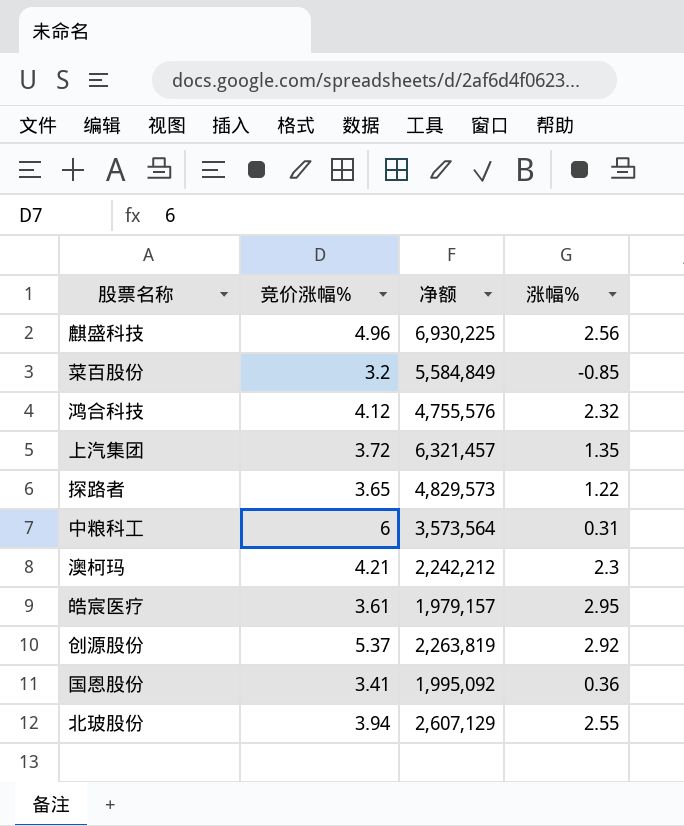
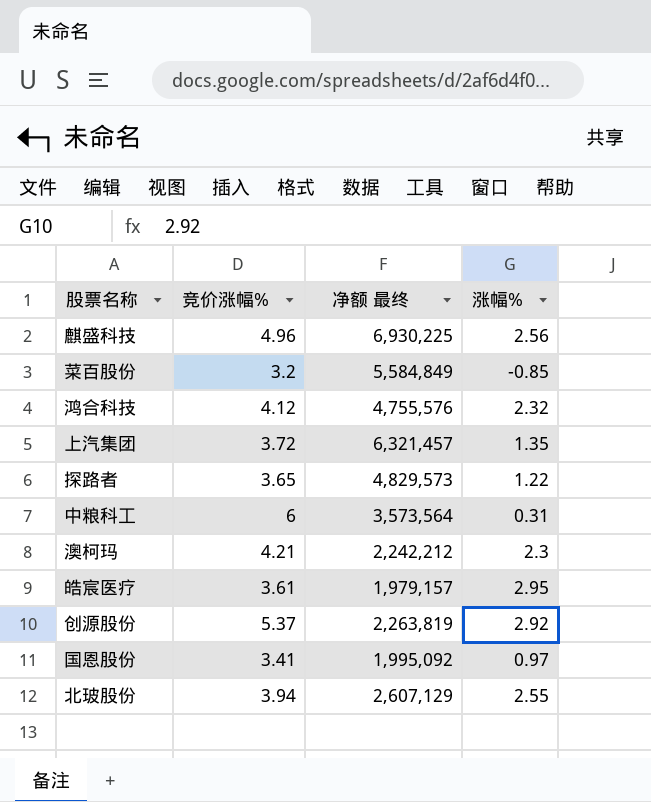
column name: 净额 -> 净额 最终
国恩股份 | 涨幅%: 0.36 -> 0.97

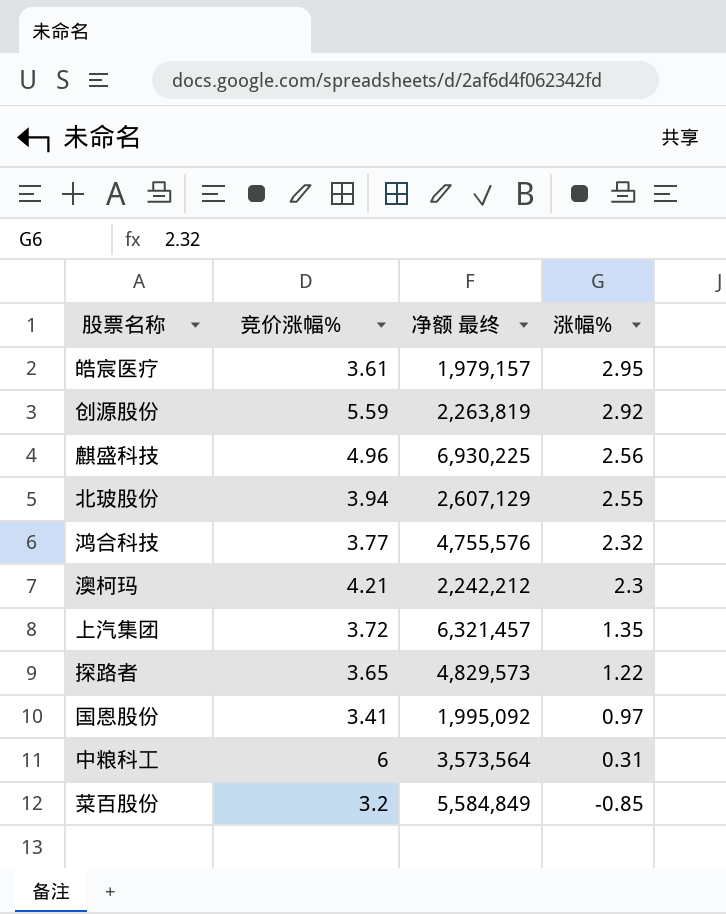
row order: none -> 涨幅% descending
创源股份 | 竞价涨幅%: 5.37 -> 5.59
鸿合科技 | 竞价涨幅%: 4.12 -> 3.77

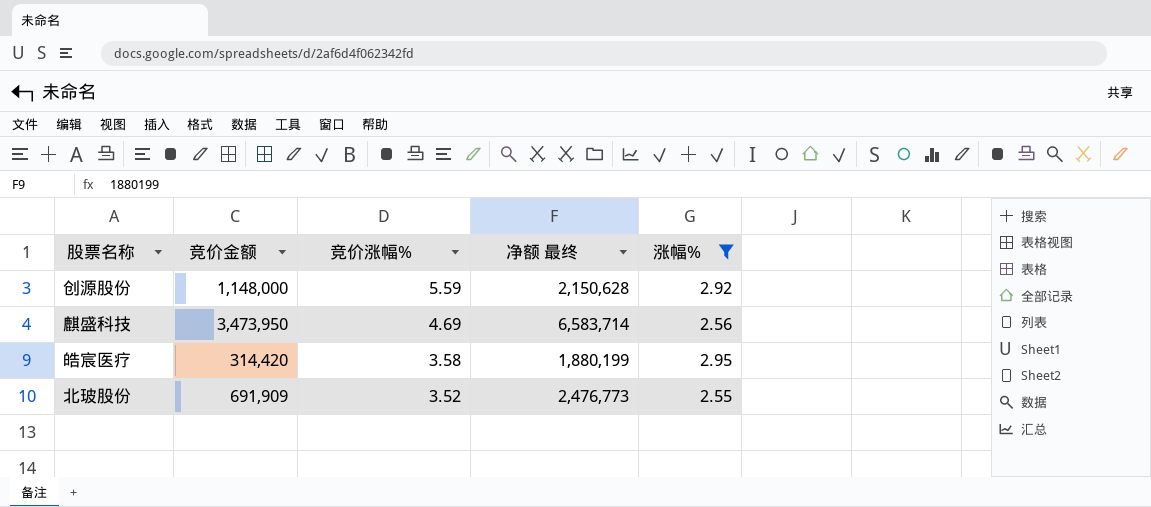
filter: none -> 涨幅% >= 2.55
row order: 涨幅% descending -> 竞价涨幅% descending
column 竞价金额 | position: none -> 2
创源股份 | 净额 最终: 2,263,819 -> 2,150,628
麒盛科技 | 竞价涨幅%: 4.96 -> 4.69
麒盛科技 | 净额 最终: 6,930,225 -> 6,583,714
皓宸医疗 | 竞价涨幅%: 3.61 -> 3.58
皓宸医疗 | 净额 最终: 1,979,157 -> 1,880,199
北玻股份 | 竞价涨幅%: 3.94 -> 3.52
北玻股份 | 净额 最终: 2,607,129 -> 2,476,773

